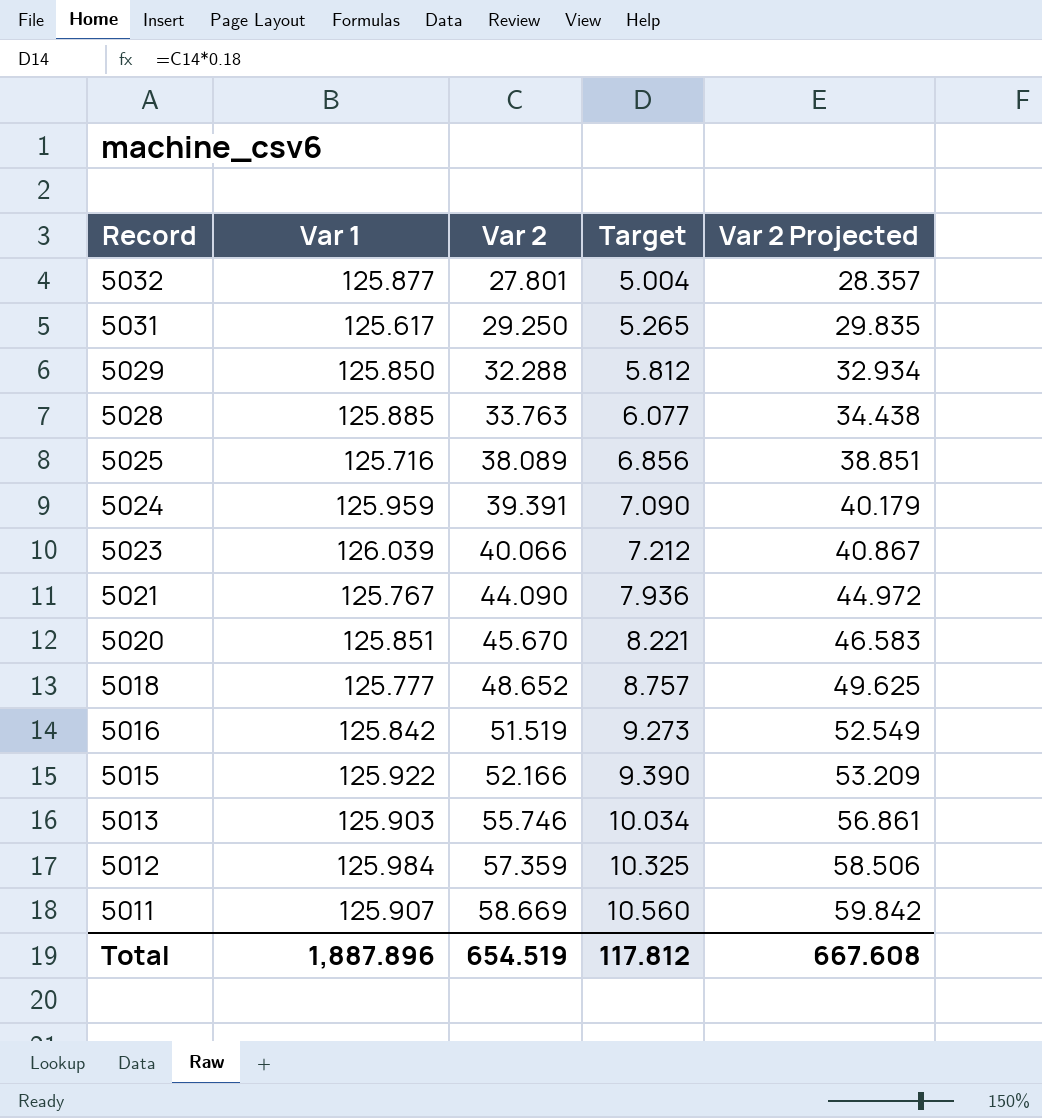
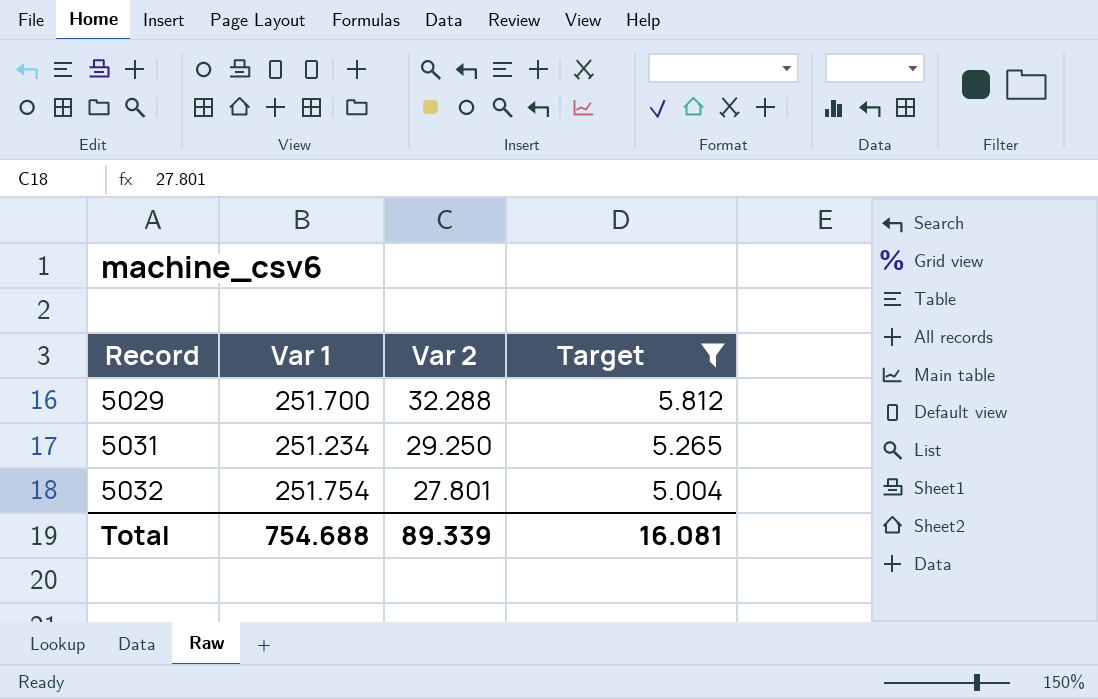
filter: none -> Target <= 5.812
row order: Record descending -> Record ascending
column Var 2 Projected | formula: [Var 2] * 1.02 -> none
5029 | Var 1: 125.850 -> 251.700
5031 | Var 1: 125.617 -> 251.234
5032 | Var 1: 125.877 -> 251.754
Total | Var 1: 1,887.896 -> 754.688
Total | Var 2: 654.519 -> 89.339
Total | Target: 117.812 -> 16.081

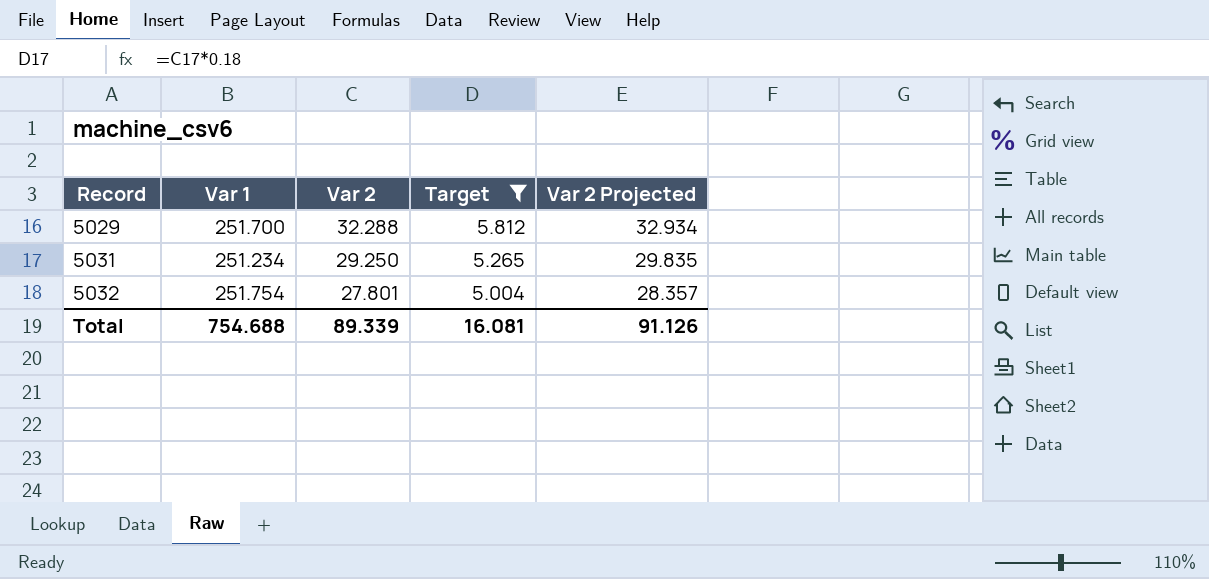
column Var 2 Projected | formula: none -> [Var 2] * 1.02

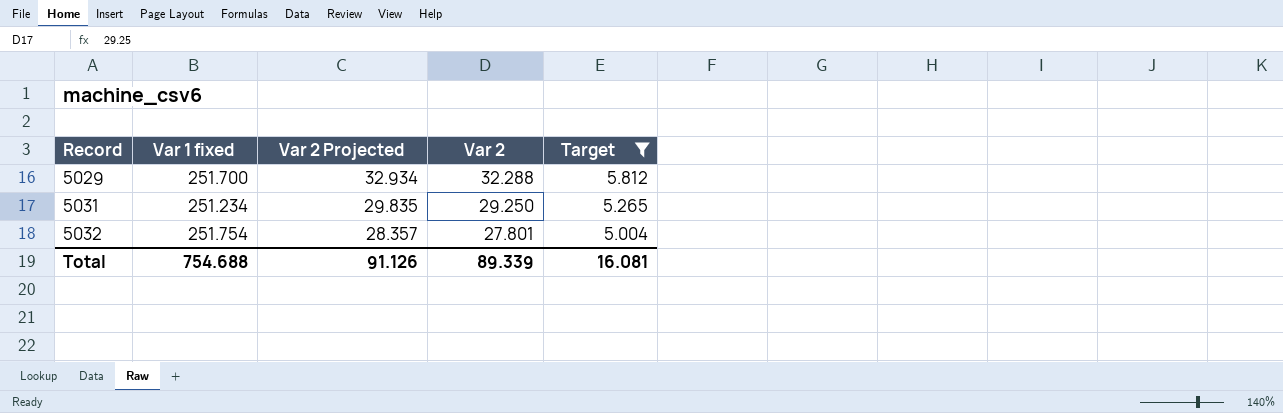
column name: Var 1 -> Var 1 fixed
column Var 2 Projected | position: 5 -> 3

